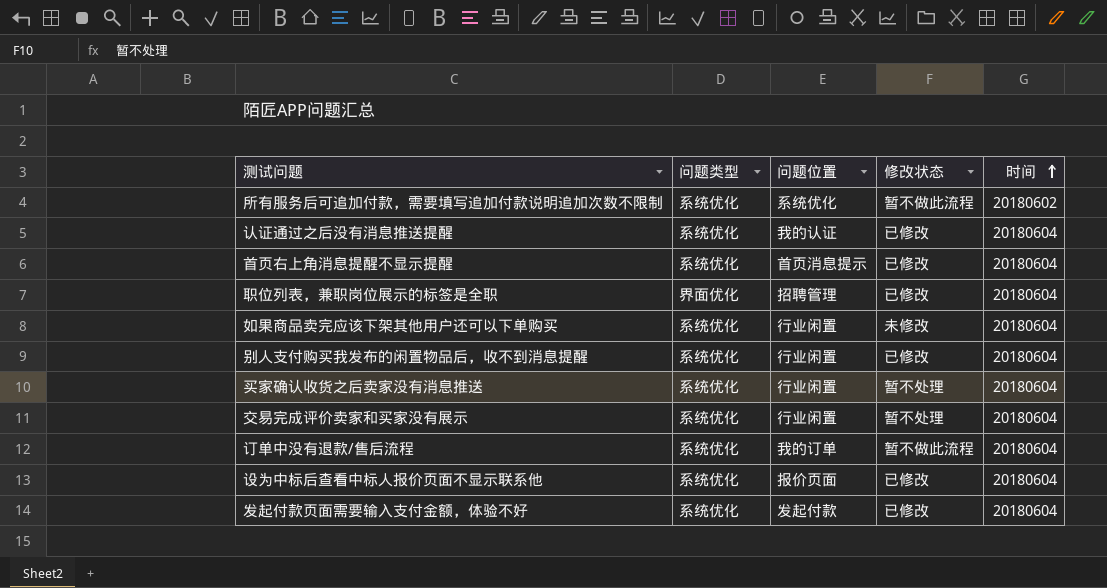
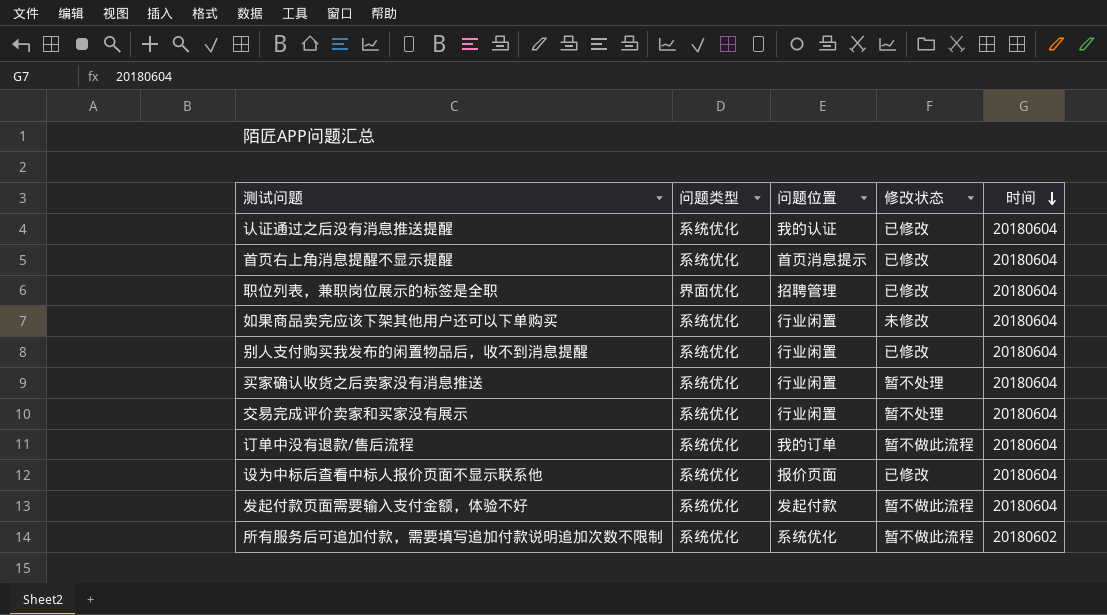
row order: 时间 ascending -> 时间 descending
发起付款页面需要输入支付金额，体验不好 | 修改状态: 已修改 -> 暂不做此流程

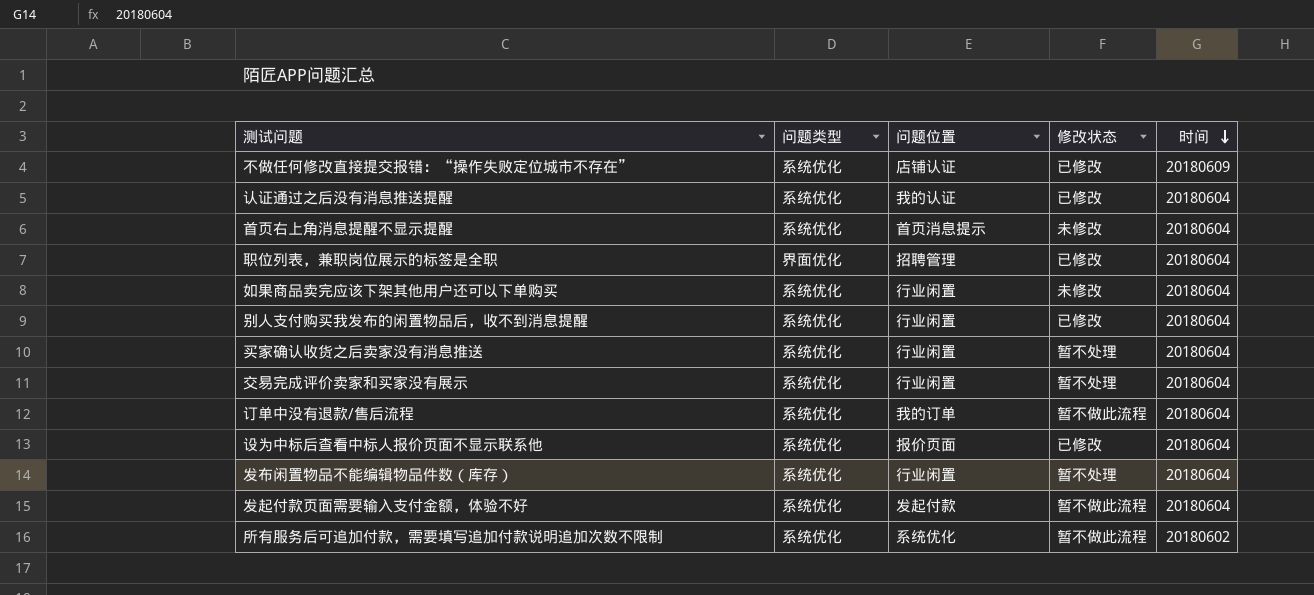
row 不做任何修改直接提交报错：“操作失败定位城市不存在”: none -> 系统优化 | 店铺认证 | 已修改 | 20180609
首页右上角消息提醒不显示提醒 | 修改状态: 已修改 -> 未修改
row 发布闲置物品不能编辑物品件数（库存）: none -> 系统优化 | 行业闲置 | 暂不处理 | 20180604

